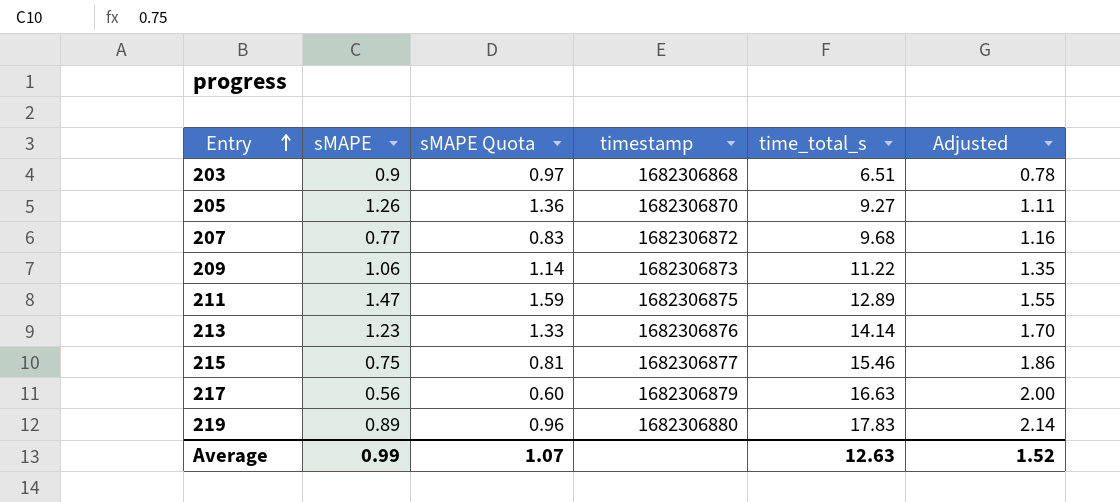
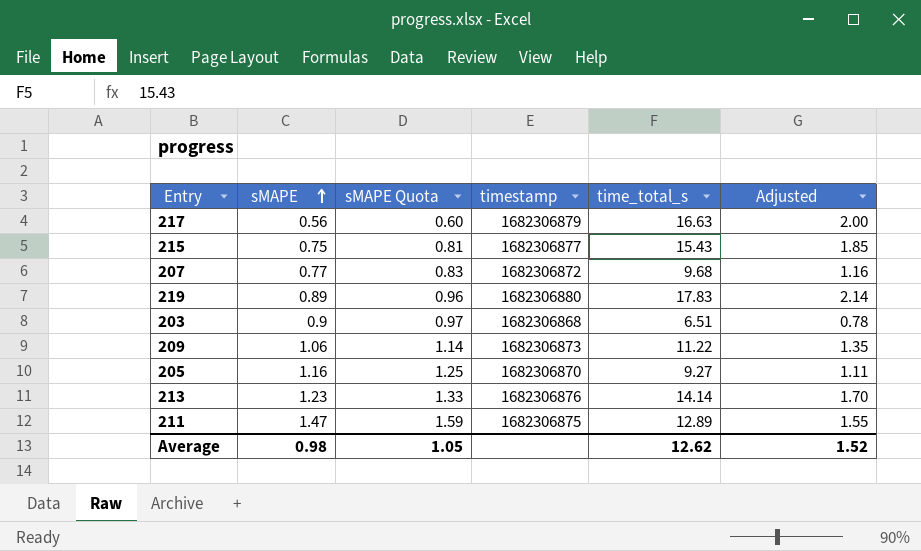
row order: Entry ascending -> sMAPE ascending
215 | time_total_s: 15.46 -> 15.43
215 | Adjusted: 1.86 -> 1.85
205 | sMAPE: 1.26 -> 1.16
205 | sMAPE Quota: 1.36 -> 1.25
Average | sMAPE: 0.99 -> 0.98
Average | sMAPE Quota: 1.07 -> 1.05
Average | time_total_s: 12.63 -> 12.62

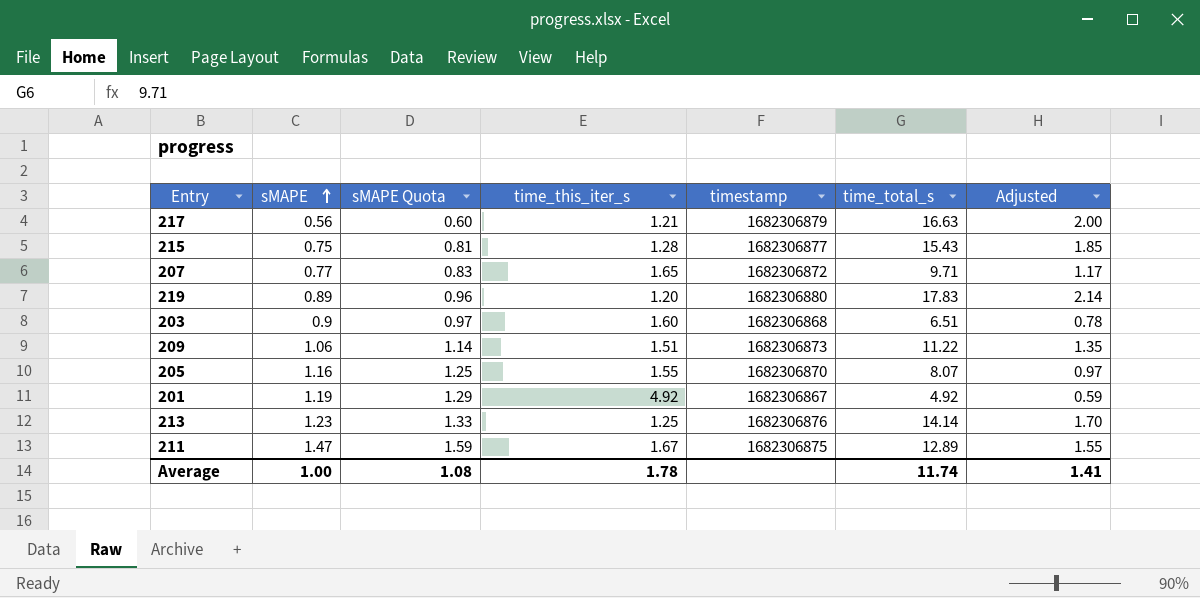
column time_this_iter_s | position: none -> 4
207 | time_total_s: 9.68 -> 9.71
207 | Adjusted: 1.16 -> 1.17
205 | time_total_s: 9.27 -> 8.07
205 | Adjusted: 1.11 -> 0.97
row 201: none -> 1.19 | 1.29 | 4.92 | 1682306867 | 4.92 | 0.59
Average | sMAPE: 0.98 -> 1.00
Average | sMAPE Quota: 1.05 -> 1.08
Average | time_total_s: 12.62 -> 11.74
Average | Adjusted: 1.52 -> 1.41

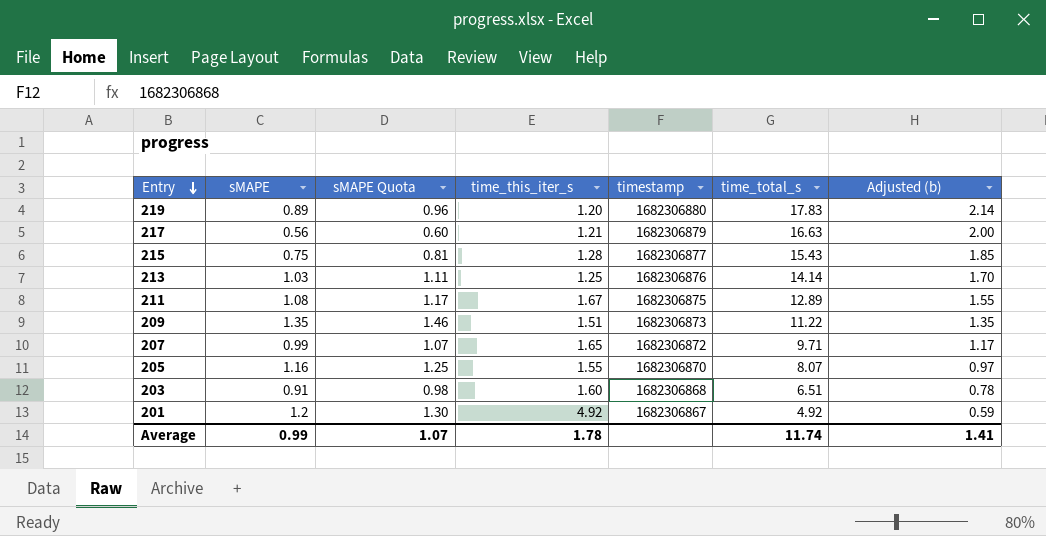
row order: sMAPE ascending -> Entry descending
column name: Adjusted -> Adjusted (b)
213 | sMAPE: 1.23 -> 1.03
213 | sMAPE Quota: 1.33 -> 1.11
211 | sMAPE: 1.47 -> 1.08
211 | sMAPE Quota: 1.59 -> 1.17
209 | sMAPE: 1.06 -> 1.35
209 | sMAPE Quota: 1.14 -> 1.46
207 | sMAPE: 0.77 -> 0.99
207 | sMAPE Quota: 0.83 -> 1.07
203 | sMAPE: 0.9 -> 0.91
203 | sMAPE Quota: 0.97 -> 0.98
201 | sMAPE: 1.19 -> 1.2
201 | sMAPE Quota: 1.29 -> 1.30
Average | sMAPE: 1.00 -> 0.99
Average | sMAPE Quota: 1.08 -> 1.07

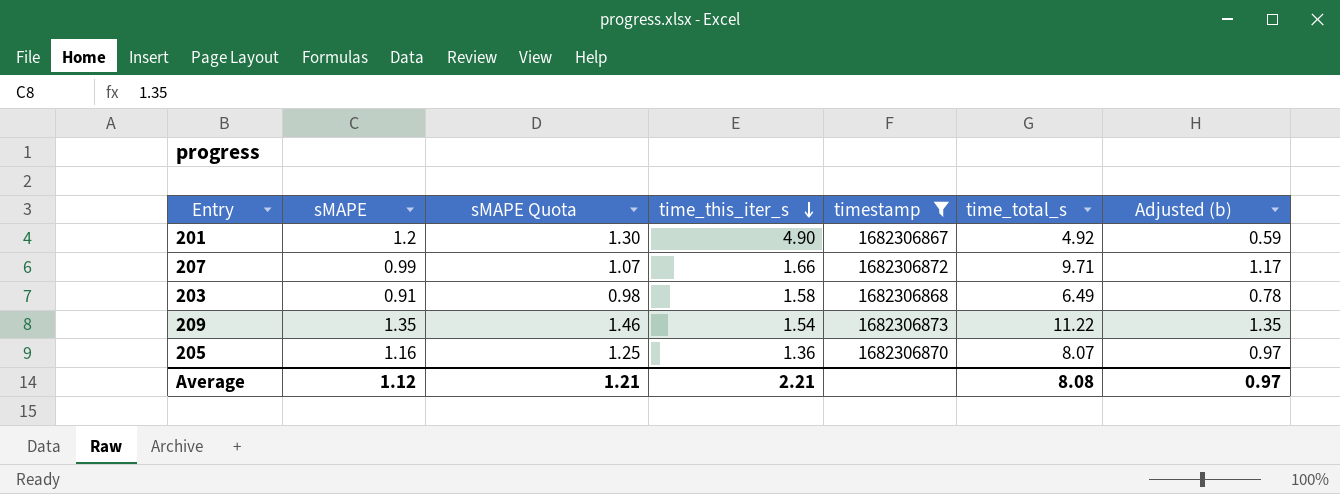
filter: none -> timestamp <= 1682306873
row order: Entry descending -> time_this_iter_s descending
201 | time_this_iter_s: 4.92 -> 4.90
207 | time_this_iter_s: 1.65 -> 1.66
203 | time_this_iter_s: 1.60 -> 1.58
203 | time_total_s: 6.51 -> 6.49
209 | time_this_iter_s: 1.51 -> 1.54
205 | time_this_iter_s: 1.55 -> 1.36
Average | sMAPE: 0.99 -> 1.12
Average | sMAPE Quota: 1.07 -> 1.21
Average | time_this_iter_s: 1.78 -> 2.21
Average | time_total_s: 11.74 -> 8.08
Average | Adjusted (b): 1.41 -> 0.97

